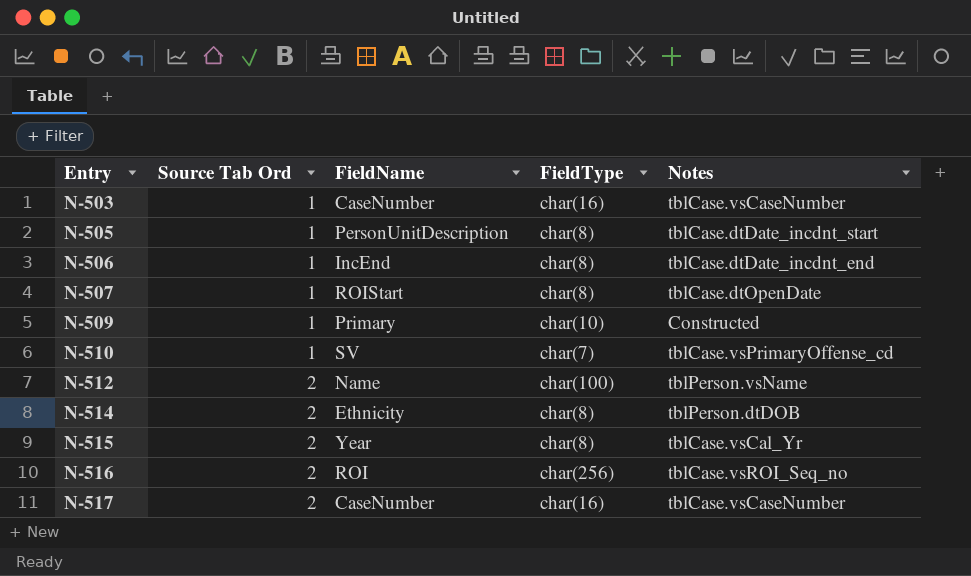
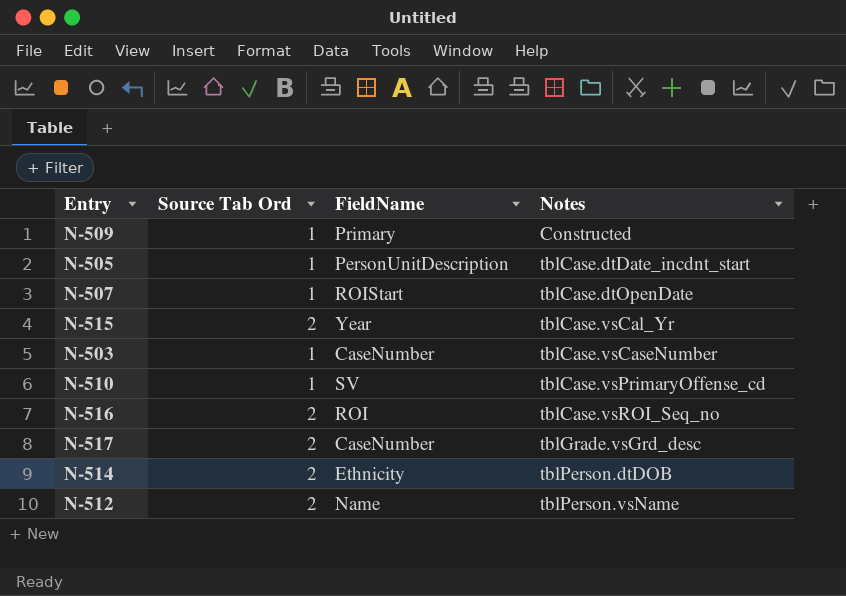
row order: Entry ascending -> Notes ascending
column FieldType | position: 4 -> none
row N-506: 1 | IncEnd | char(8) | tblCase.dtDate_incdnt_end -> none
N-517 | Notes: tblCase.vsCaseNumber -> tblGrade.vsGrd_desc

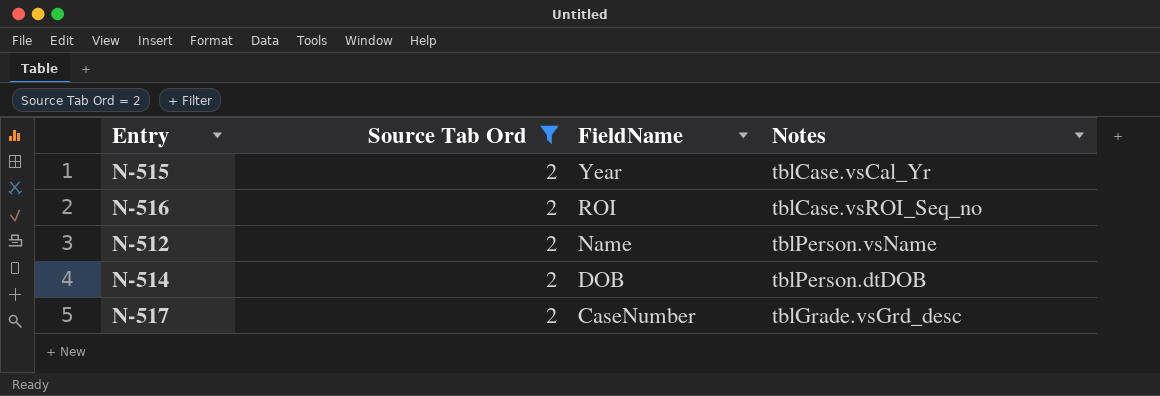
filter: none -> Source Tab Ord = 2
row order: Notes ascending -> FieldName descending
N-514 | FieldName: Ethnicity -> DOB

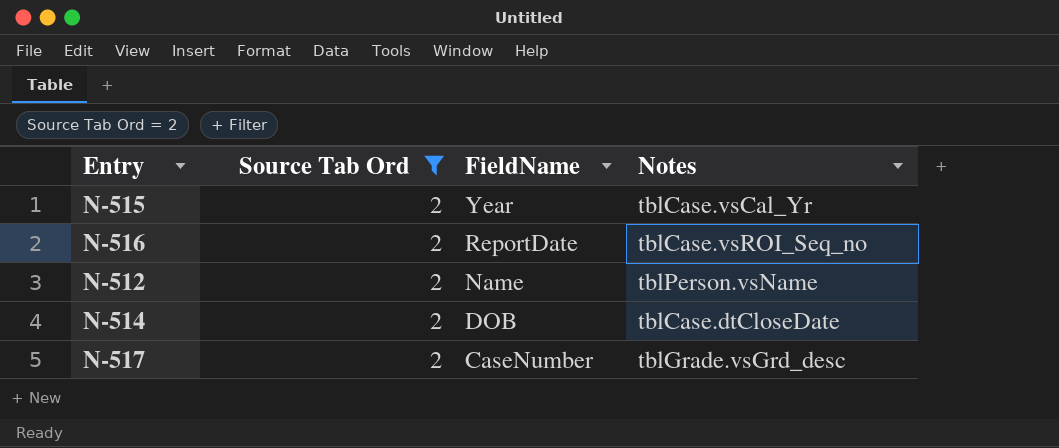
N-516 | FieldName: ROI -> ReportDate
N-514 | Notes: tblPerson.dtDOB -> tblCase.dtCloseDate

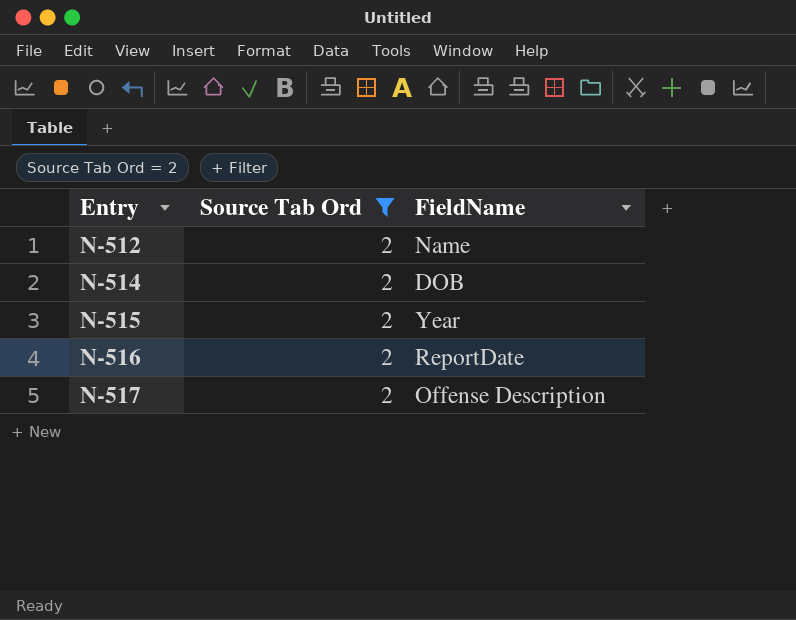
row order: FieldName descending -> Entry ascending
column Notes | position: 4 -> none
N-517 | FieldName: CaseNumber -> Offense Description

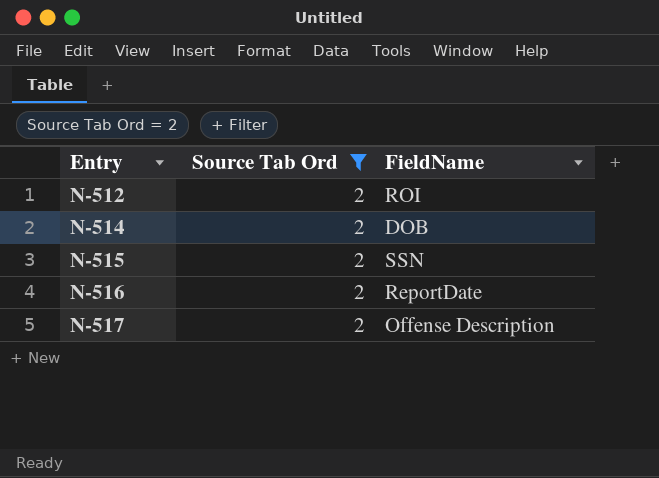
N-512 | FieldName: Name -> ROI
N-515 | FieldName: Year -> SSN

